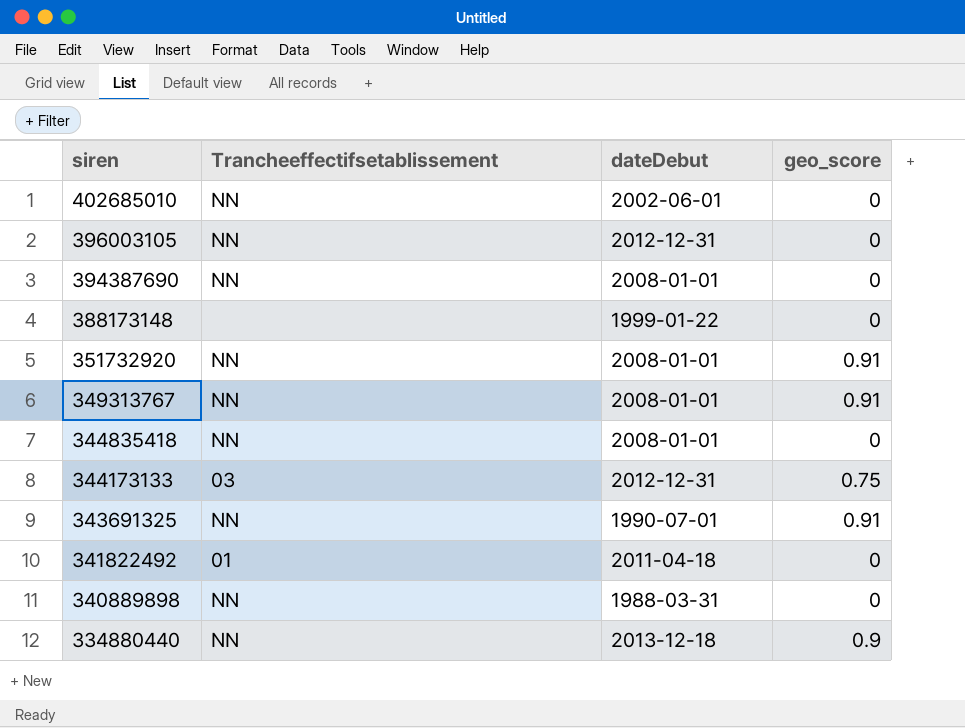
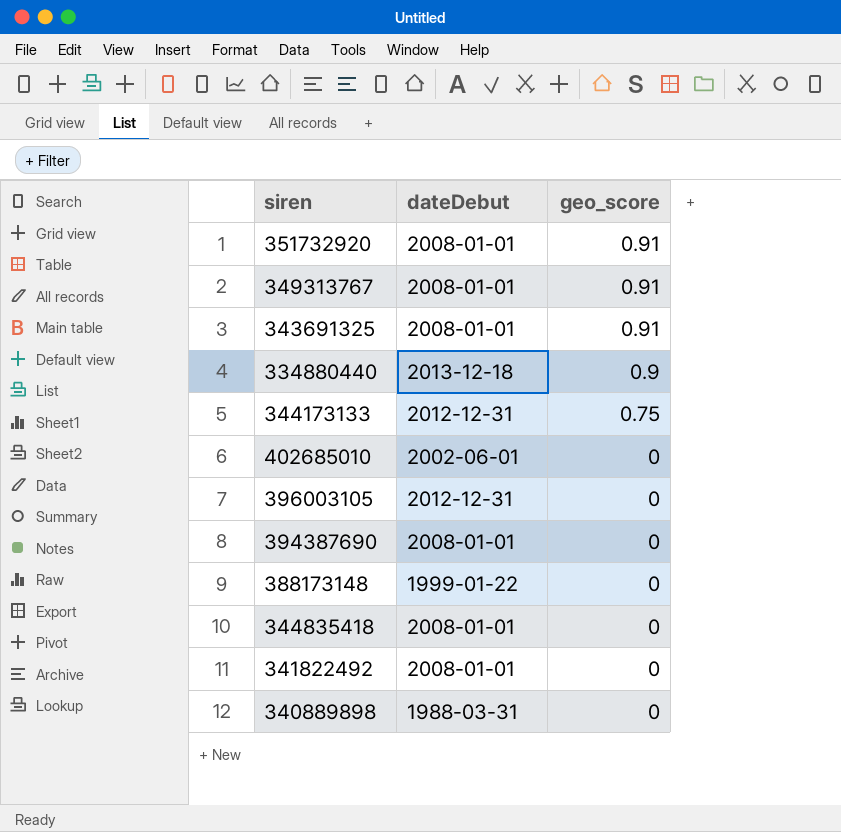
row order: siren descending -> geo_score descending
column Trancheeffectifsetablissement | position: 2 -> none
343691325 | dateDebut: 1990-07-01 -> 2008-01-01
341822492 | dateDebut: 2011-04-18 -> 2008-01-01

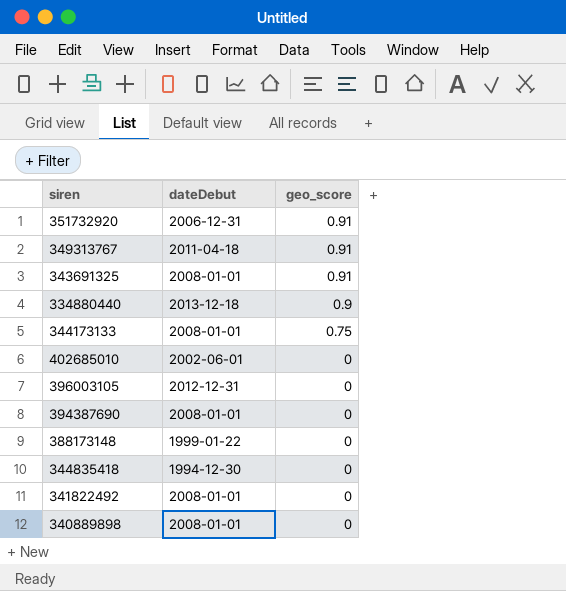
351732920 | dateDebut: 2008-01-01 -> 2006-12-31
349313767 | dateDebut: 2008-01-01 -> 2011-04-18
344173133 | dateDebut: 2012-12-31 -> 2008-01-01
344835418 | dateDebut: 2008-01-01 -> 1994-12-30
340889898 | dateDebut: 1988-03-31 -> 2008-01-01

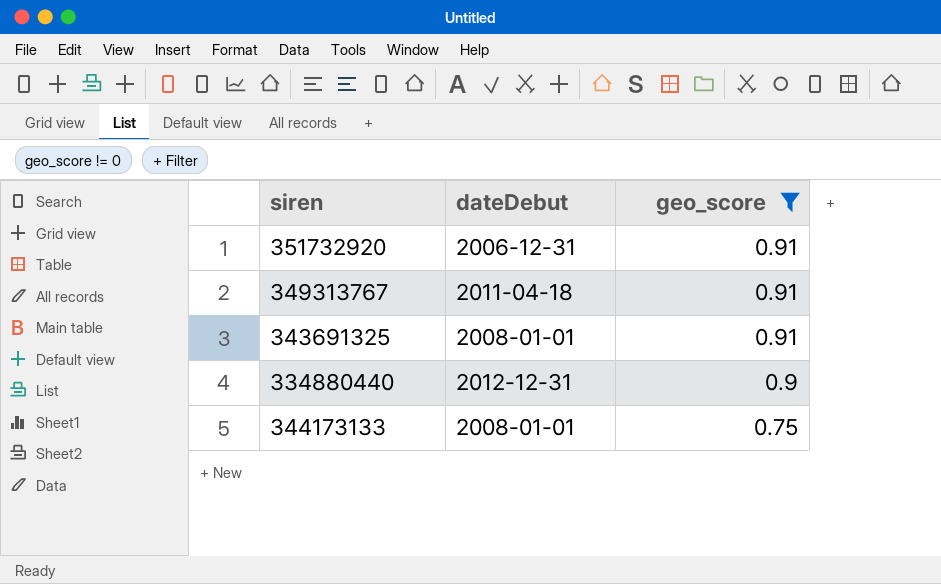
filter: none -> geo_score != 0
334880440 | dateDebut: 2013-12-18 -> 2012-12-31

